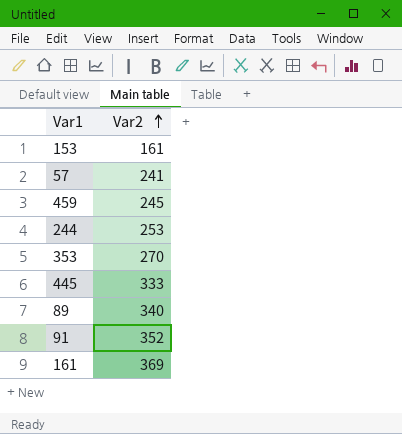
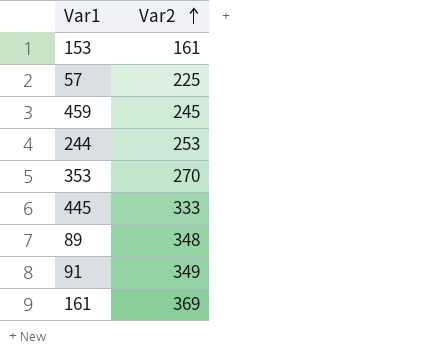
57 | Var2: 241 -> 225
89 | Var2: 340 -> 348
91 | Var2: 352 -> 349

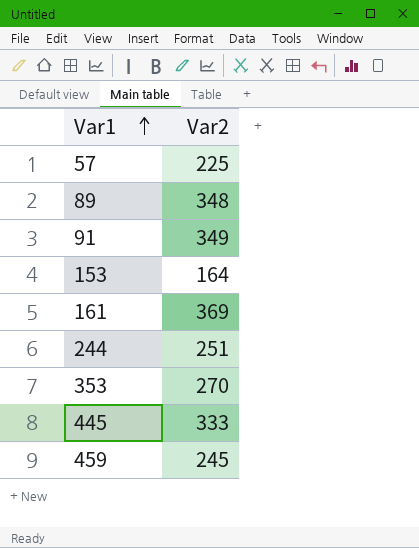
row order: Var2 ascending -> Var1 ascending
153 | Var2: 161 -> 164
244 | Var2: 253 -> 251

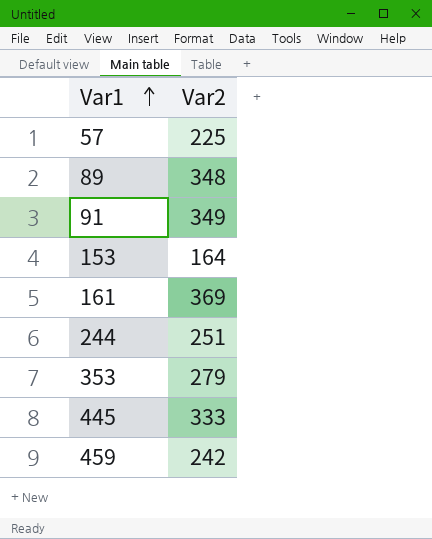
353 | Var2: 270 -> 279
459 | Var2: 245 -> 242

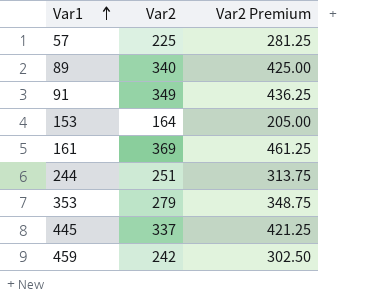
column Var2 Premium | formula: none -> [Var2] * 1.25
89 | Var2: 348 -> 340
445 | Var2: 333 -> 337

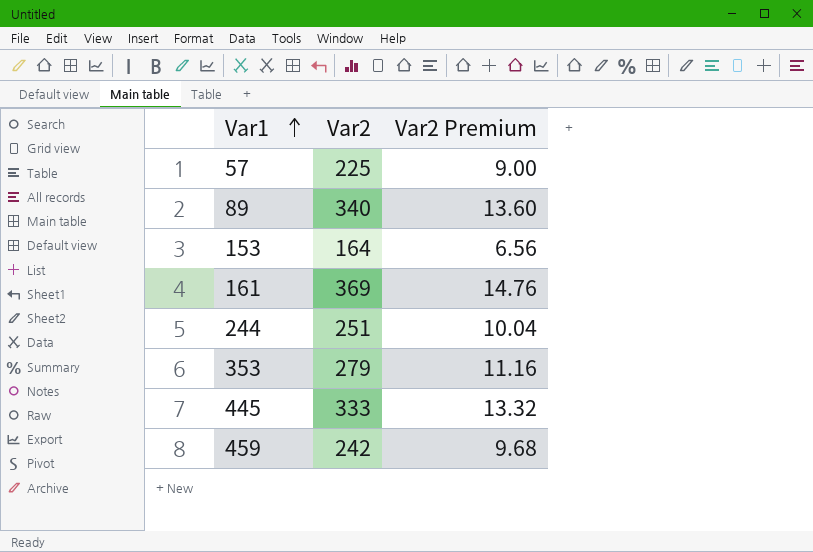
column Var2 Premium | formula: [Var2] * 1.25 -> [Var2] * 0.04
row 91: 349 | 436.25 -> none
445 | Var2: 337 -> 333

